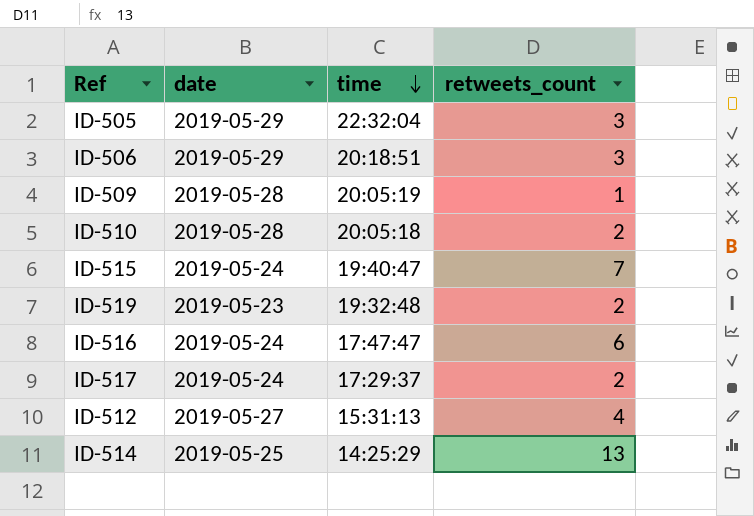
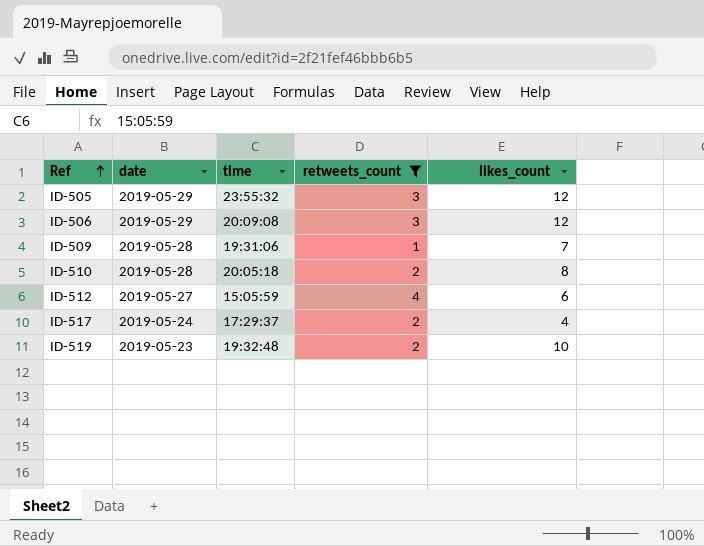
filter: none -> retweets_count <= 4
row order: time descending -> Ref ascending
column likes_count | position: none -> 5
ID-505 | time: 22:32:04 -> 23:55:32
ID-506 | time: 20:18:51 -> 20:09:08
ID-509 | time: 20:05:19 -> 19:31:06
ID-512 | time: 15:31:13 -> 15:05:59

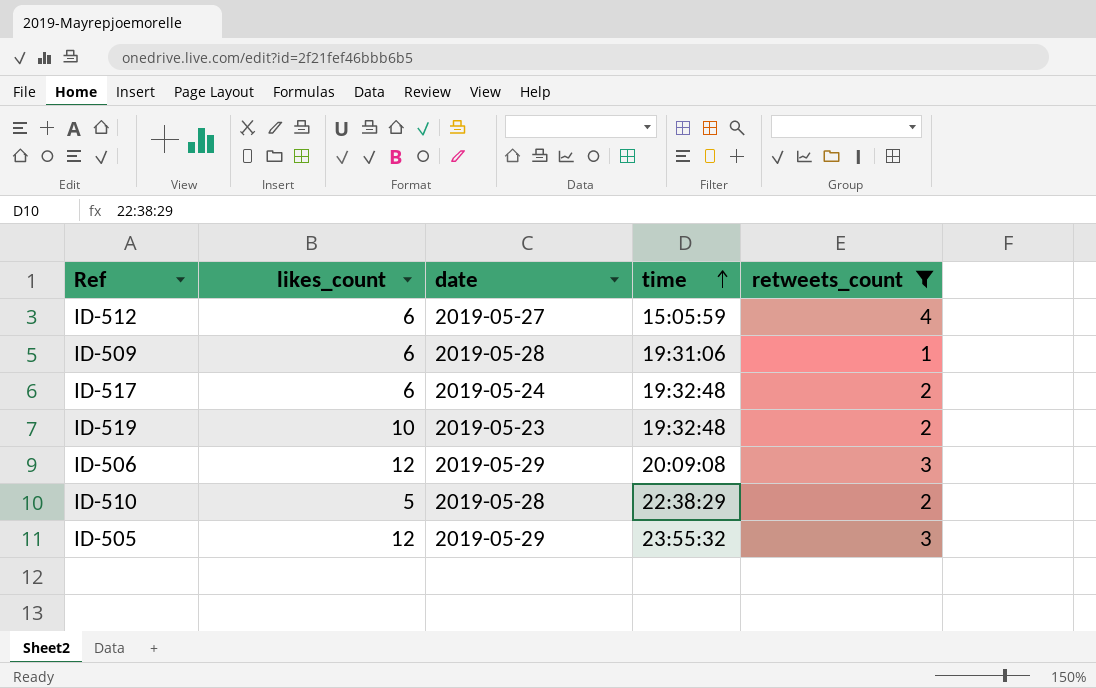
row order: Ref ascending -> time ascending
column likes_count | position: 5 -> 2
ID-509 | likes_count: 7 -> 6
ID-517 | likes_count: 4 -> 6
ID-517 | time: 17:29:37 -> 19:32:48
ID-510 | likes_count: 8 -> 5
ID-510 | time: 20:05:18 -> 22:38:29

